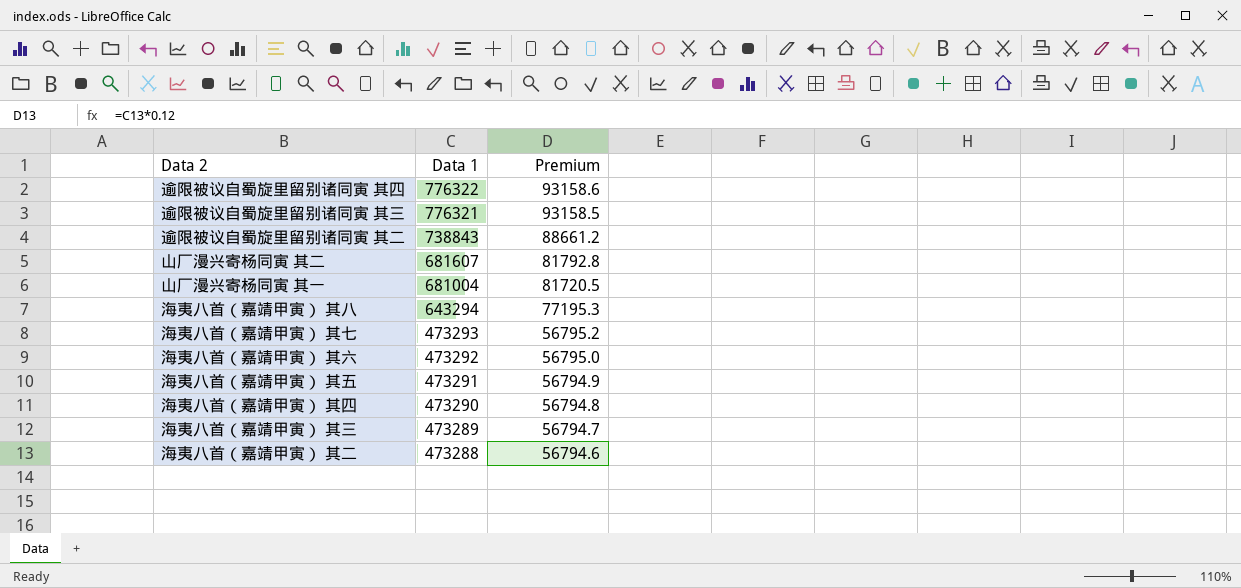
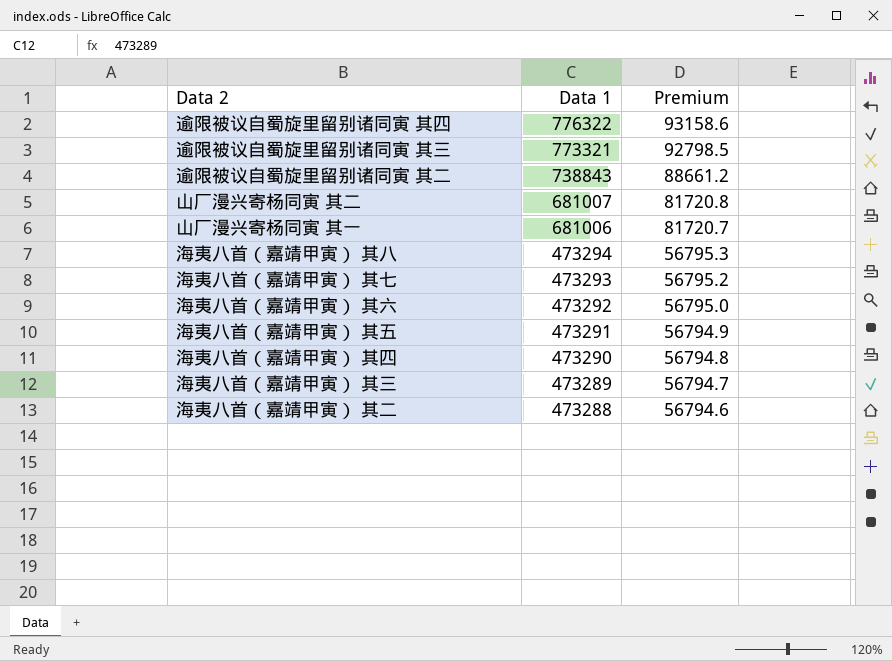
逾限被议自蜀旋里留别诸同寅 其三 | Data 1: 776321 -> 773321
逾限被议自蜀旋里留别诸同寅 其三 | Premium: 93158.5 -> 92798.5
山厂漫兴寄杨同寅 其二 | Data 1: 681607 -> 681007
山厂漫兴寄杨同寅 其二 | Premium: 81792.8 -> 81720.8
山厂漫兴寄杨同寅 其一 | Data 1: 681004 -> 681006
山厂漫兴寄杨同寅 其一 | Premium: 81720.5 -> 81720.7
海夷八首（嘉靖甲寅） 其八 | Data 1: 643294 -> 473294
海夷八首（嘉靖甲寅） 其八 | Premium: 77195.3 -> 56795.3

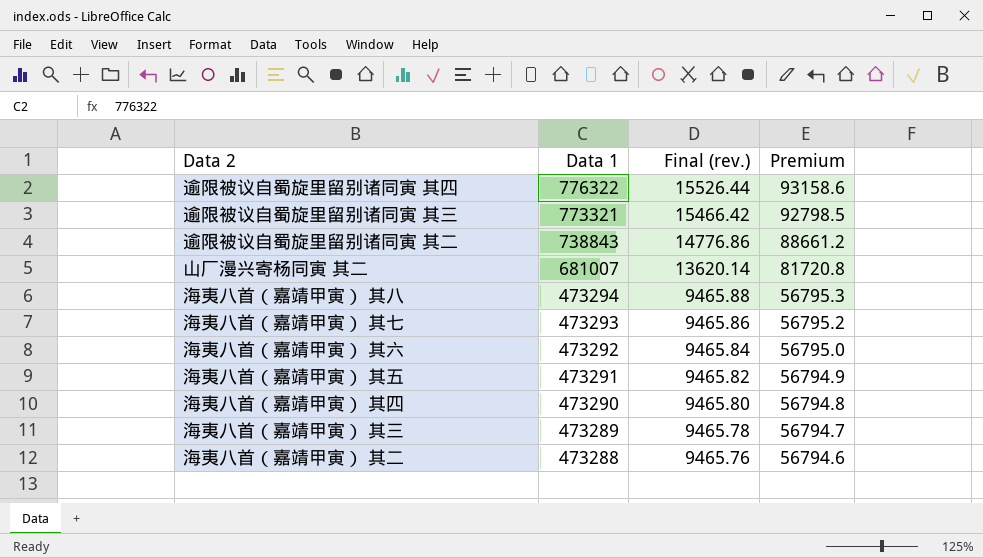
column Final (rev.) | formula: none -> [Data 1] * 0.02
row 山厂漫兴寄杨同寅 其一: 681006 | 81720.7 -> none

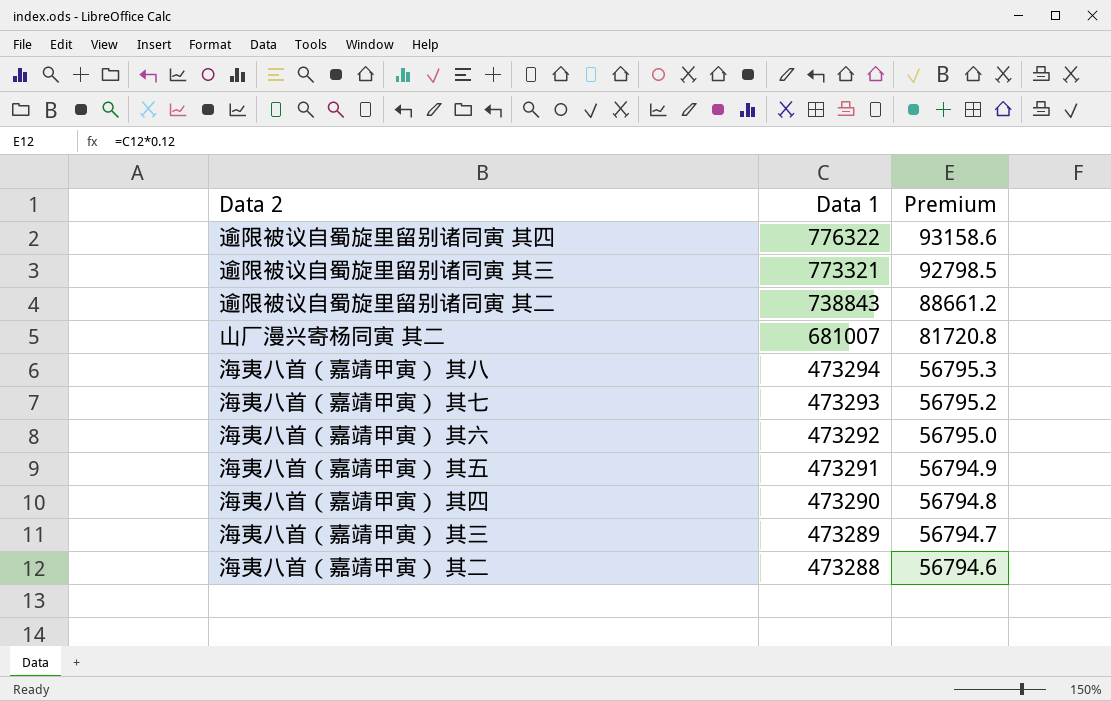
column Final (rev.) | formula: [Data 1] * 0.02 -> none

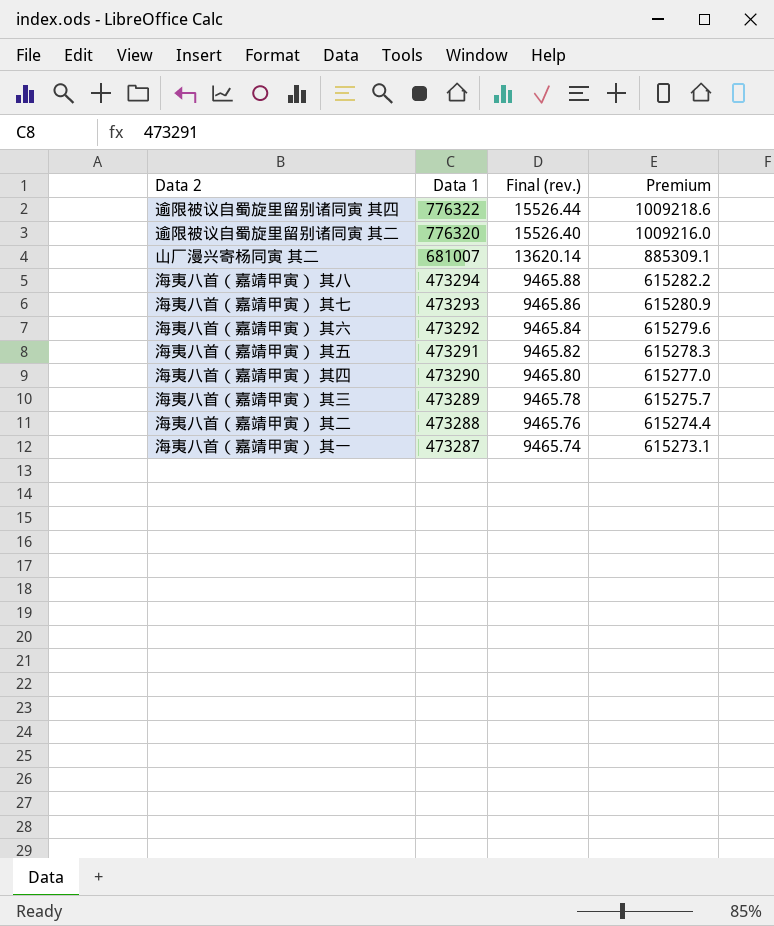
column Final (rev.) | formula: none -> [Data 1] * 0.02
column Premium | formula: [Data 1] * 0.12 -> [Data 1] * 1.3
row 逾限被议自蜀旋里留别诸同寅 其三: 773321 | 92798.5 -> none
逾限被议自蜀旋里留别诸同寅 其二 | Data 1: 738843 -> 776320
row 海夷八首（嘉靖甲寅） 其一: none -> 473287 | 9465.74 | 615273.1

